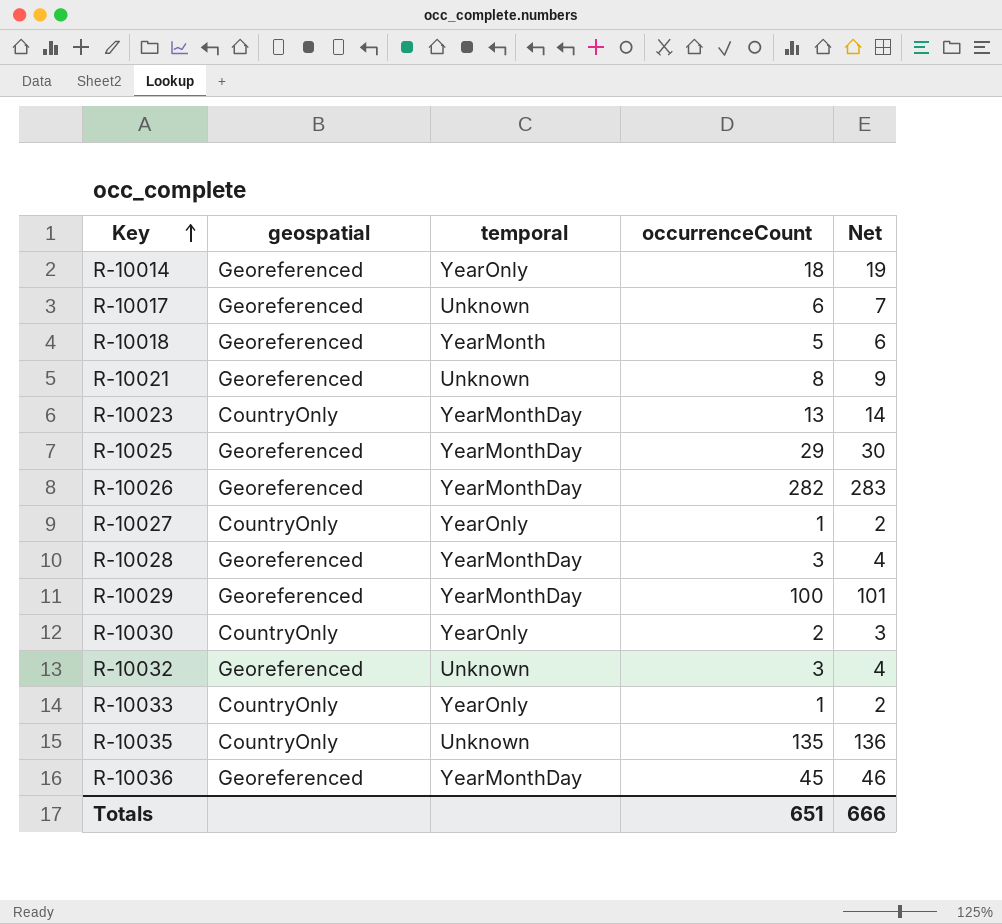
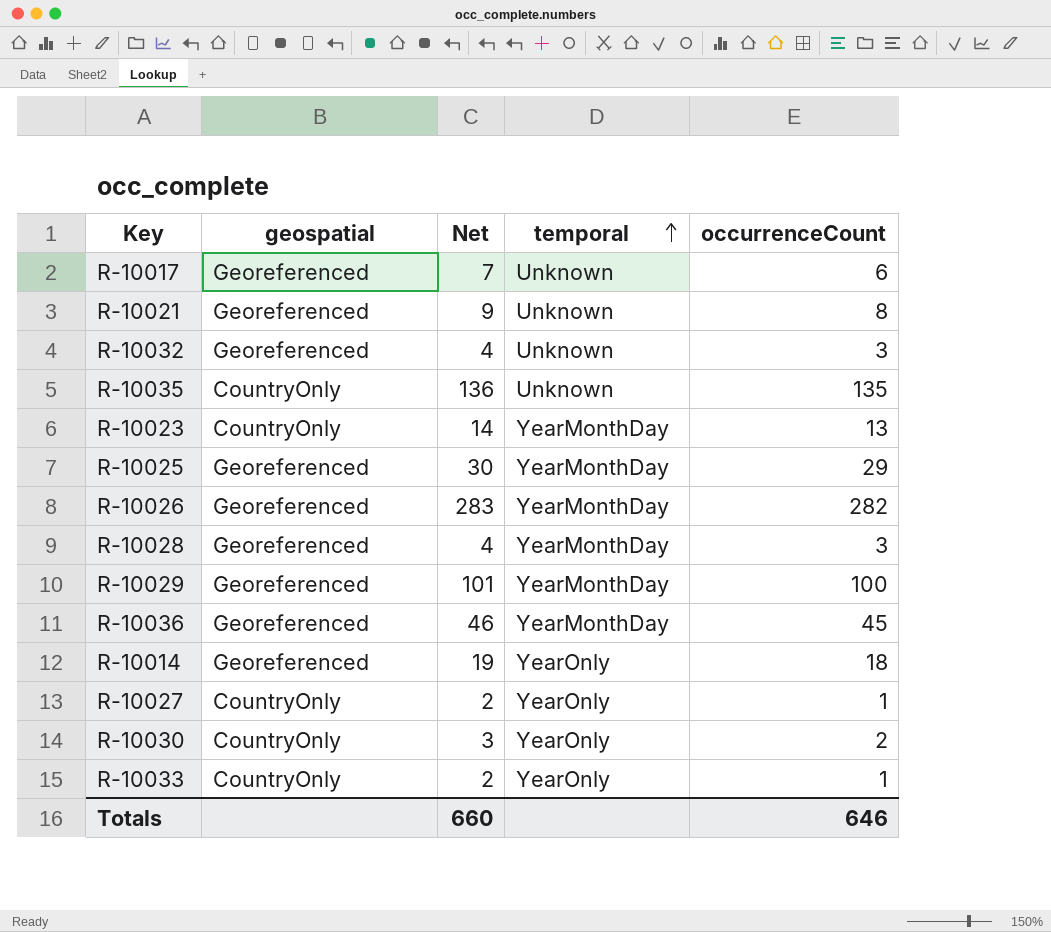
row order: Key ascending -> temporal ascending
column Net | position: 5 -> 3
row R-10018: Georeferenced | YearMonth | 5 | 6 -> none
Totals | Net: 666 -> 660
Totals | occurrenceCount: 651 -> 646

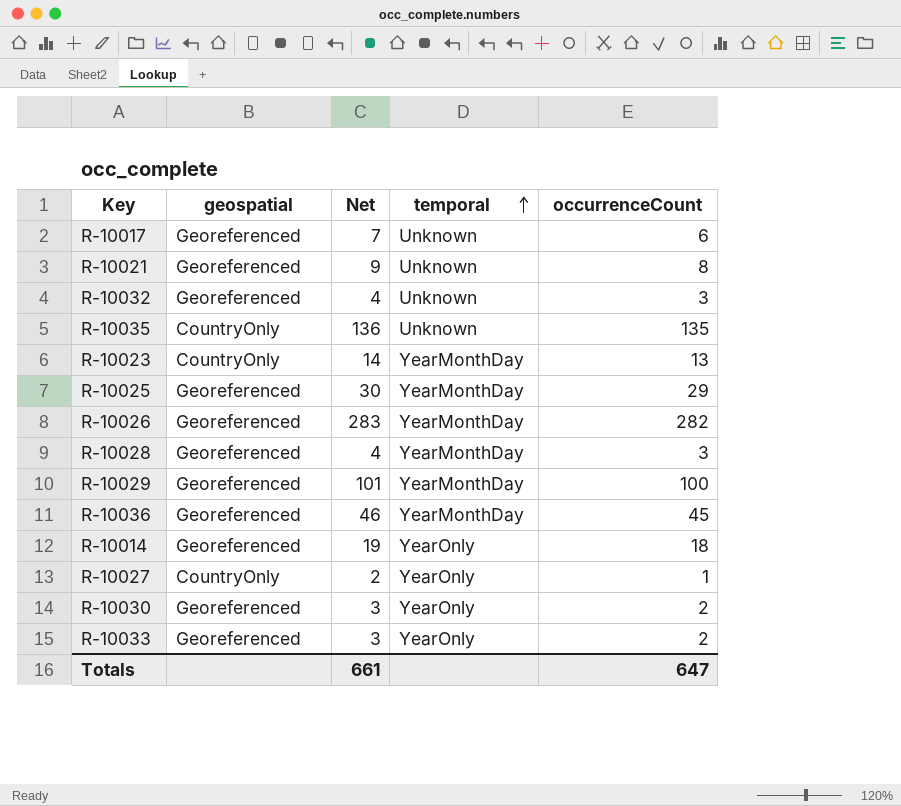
R-10030 | geospatial: CountryOnly -> Georeferenced
R-10033 | geospatial: CountryOnly -> Georeferenced
R-10033 | Net: 2 -> 3
R-10033 | occurrenceCount: 1 -> 2
Totals | Net: 660 -> 661
Totals | occurrenceCount: 646 -> 647

